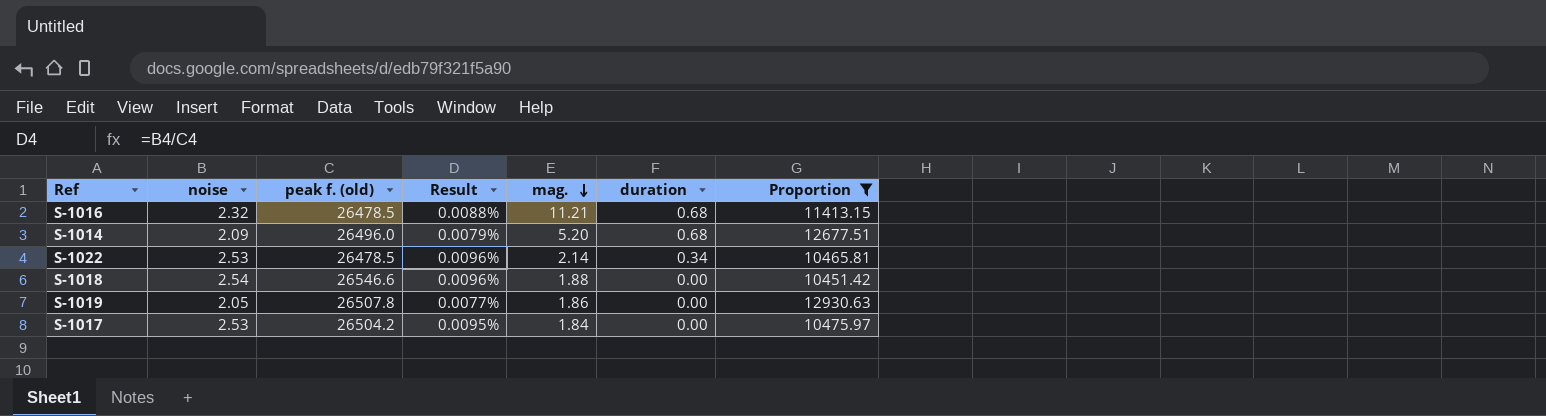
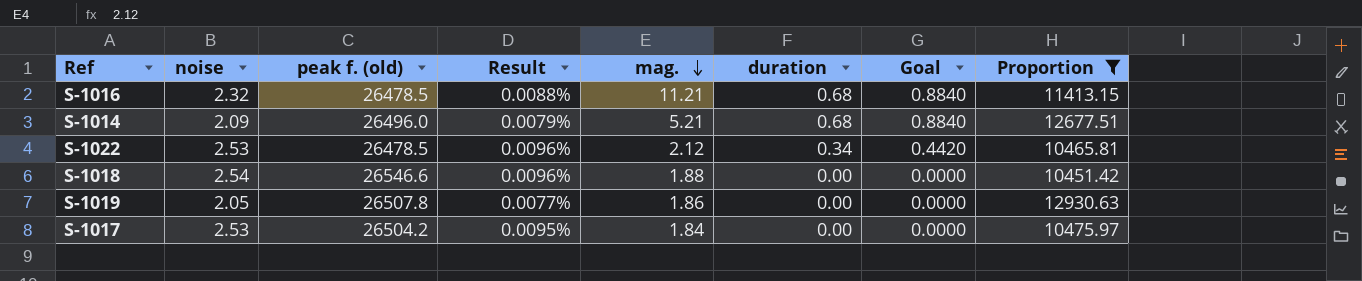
column Goal | formula: none -> [duration] * 1.3
S-1014 | mag.: 5.20 -> 5.21
S-1022 | mag.: 2.14 -> 2.12

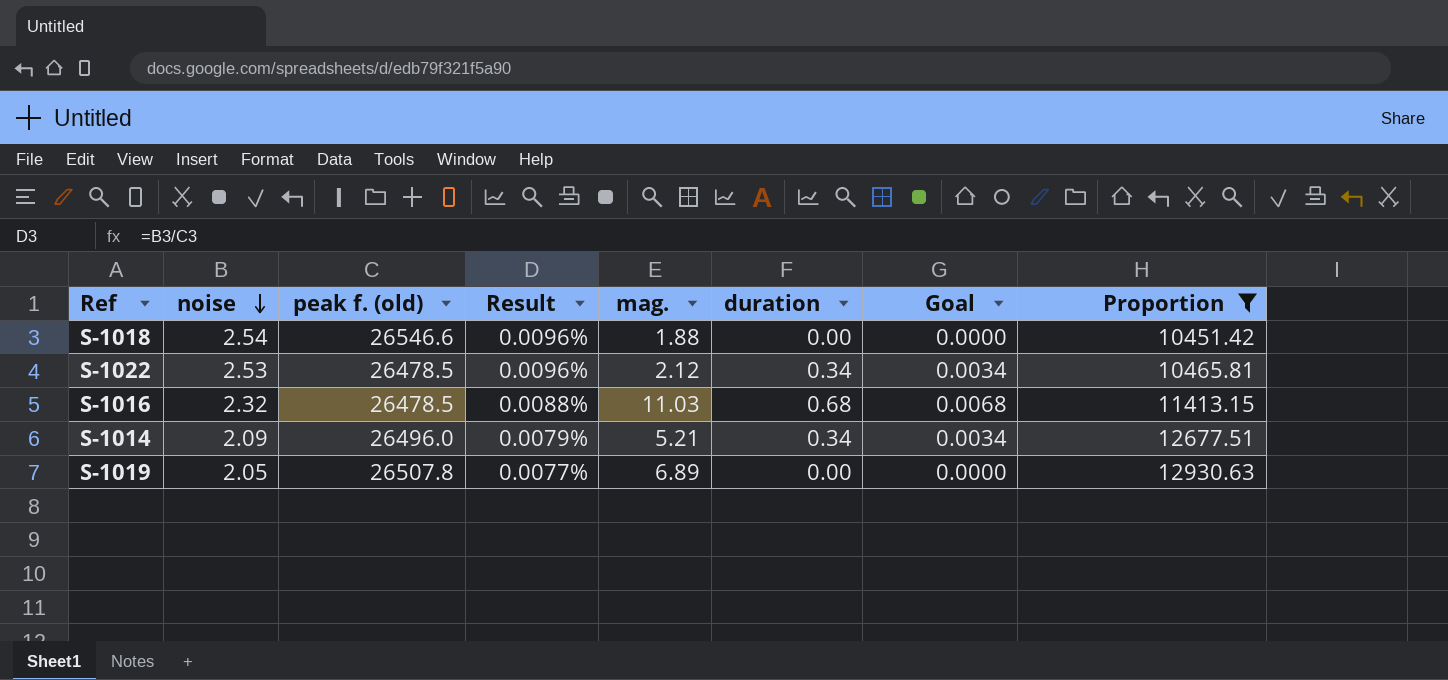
row order: mag. descending -> noise descending
column Goal | formula: [duration] * 1.3 -> [duration] * 0.01
row S-1017: 2.53 | 26504.2 | 0.0095% | 1.84 | 0.00 | 0.0000 | 10475.97 -> none
S-1016 | mag.: 11.21 -> 11.03
S-1014 | duration: 0.68 -> 0.34
S-1019 | mag.: 1.86 -> 6.89

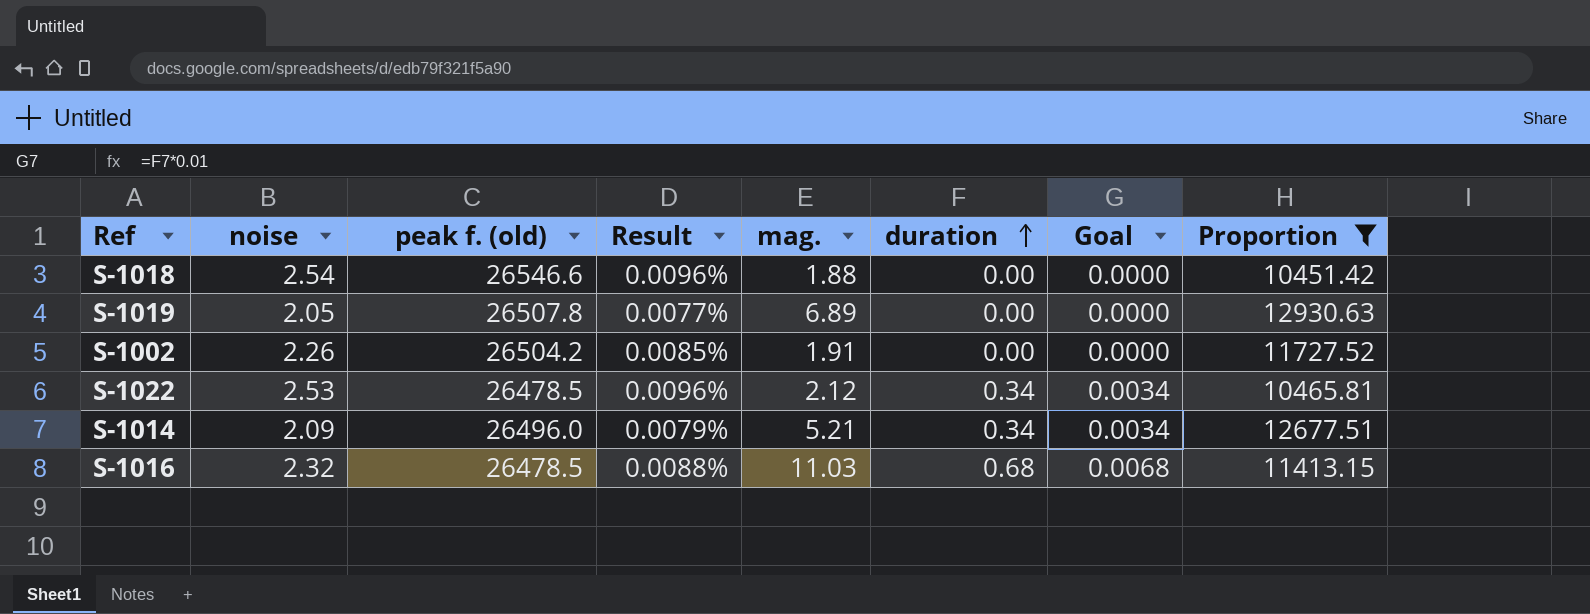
row order: noise descending -> duration ascending
row S-1002: none -> 2.26 | 26504.2 | 0.0085% | 1.91 | 0.00 | 0.0000 | 11727.52

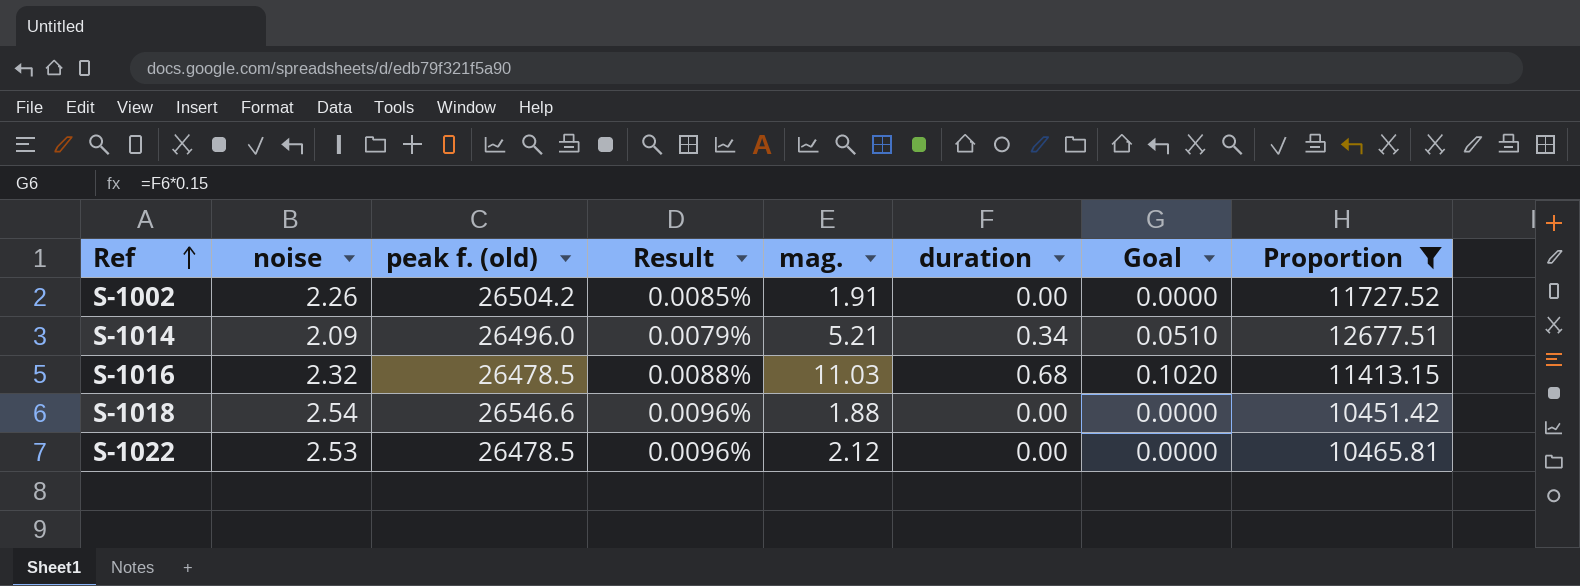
row order: duration ascending -> Ref ascending
column Goal | formula: [duration] * 0.01 -> [duration] * 0.15
row S-1019: 2.05 | 26507.8 | 0.0077% | 6.89 | 0.00 | 0.0000 | 12930.63 -> none
S-1022 | duration: 0.34 -> 0.00

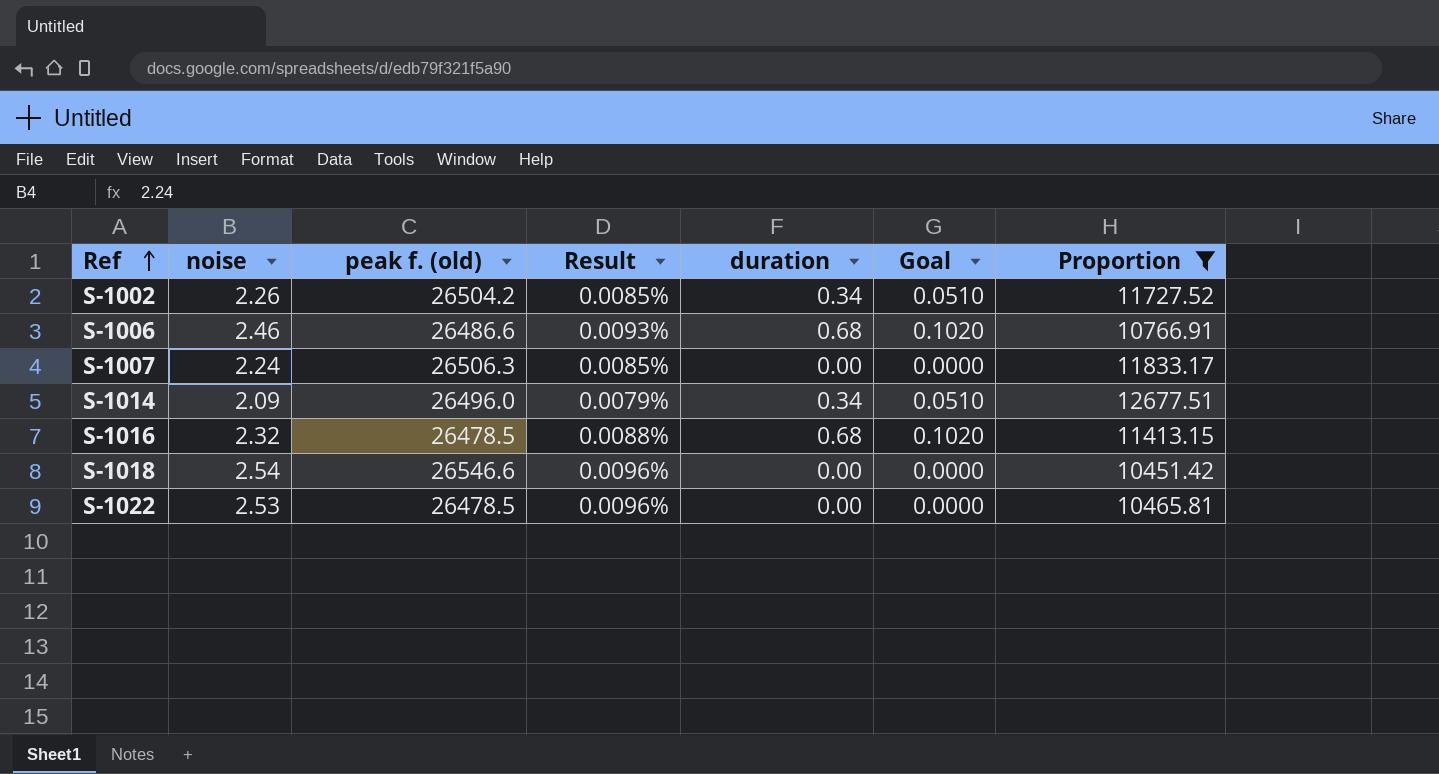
column mag. | position: 5 -> none
S-1002 | duration: 0.00 -> 0.34
S-1002 | Goal: 0.0000 -> 0.0510
row S-1006: none -> 2.46 | 26486.6 | 0.0093% | 0.68 | 0.1020 | 10766.91
row S-1007: none -> 2.24 | 26506.3 | 0.0085% | 0.00 | 0.0000 | 11833.17

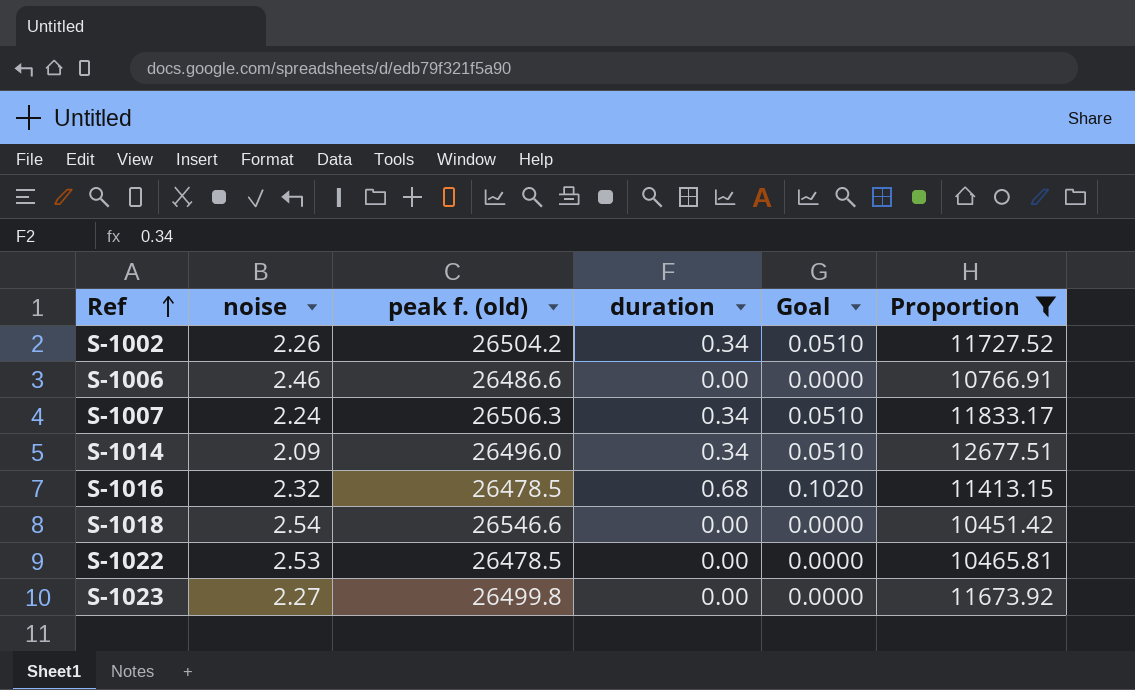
column Result | formula: [noise] / [peak f. (old)] -> none
S-1006 | duration: 0.68 -> 0.00
S-1006 | Goal: 0.1020 -> 0.0000
S-1007 | duration: 0.00 -> 0.34
S-1007 | Goal: 0.0000 -> 0.0510
row S-1023: none -> 2.27 | 26499.8 | 0.00 | 0.0000 | 11673.92

